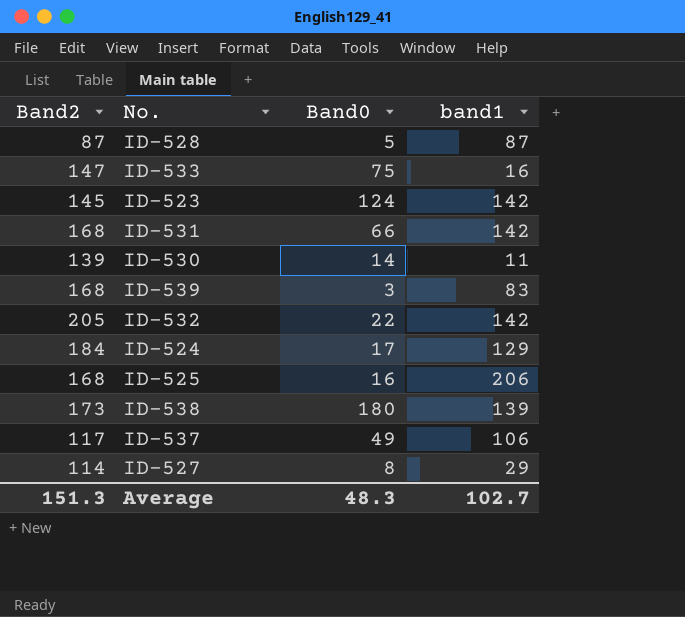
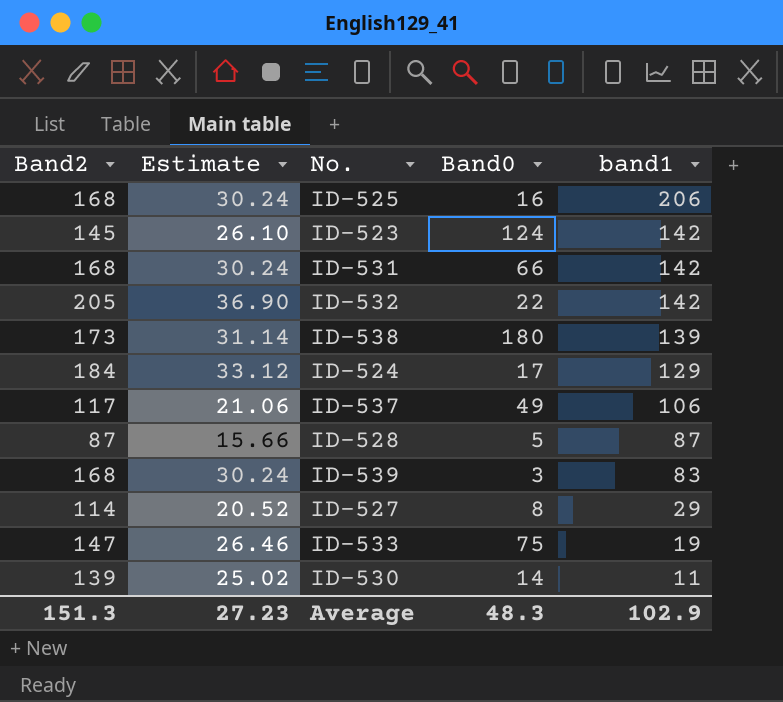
row order: none -> band1 descending
column Estimate | formula: none -> [Band2] * 0.18
ID-533 | band1: 16 -> 19
Average | band1: 102.7 -> 102.9

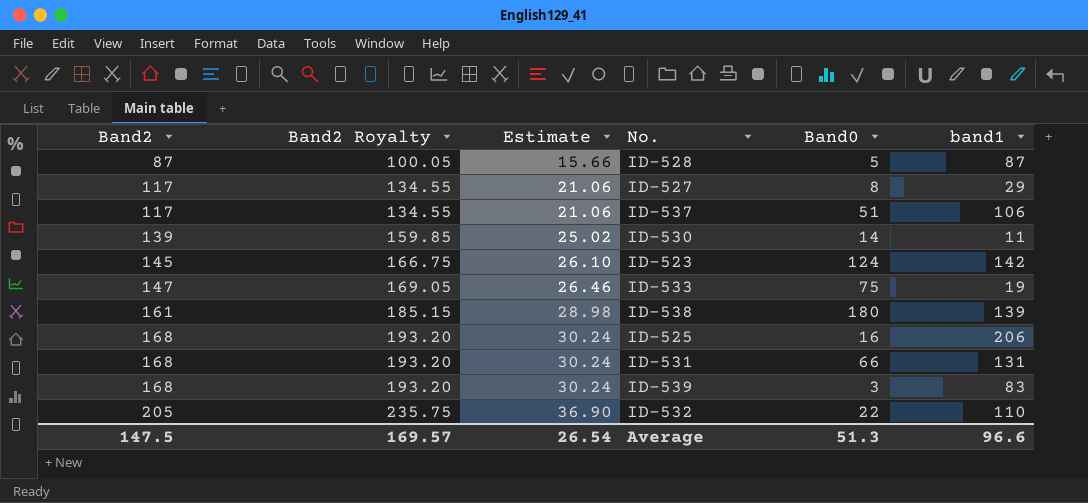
row order: band1 descending -> Band2 ascending
column Band2 Royalty | formula: none -> [Band2] * 1.15
row ID-524: 184 | 33.12 | 17 | 129 -> none
ID-527 | Band2: 114 -> 117
ID-527 | Estimate: 20.52 -> 21.06
ID-537 | Band0: 49 -> 51
ID-538 | Band2: 173 -> 161
ID-538 | Estimate: 31.14 -> 28.98
ID-531 | band1: 142 -> 131
ID-532 | band1: 142 -> 110
Average | Band2: 151.3 -> 147.5
Average | Estimate: 27.23 -> 26.54
Average | Band0: 48.3 -> 51.3
Average | band1: 102.9 -> 96.6

